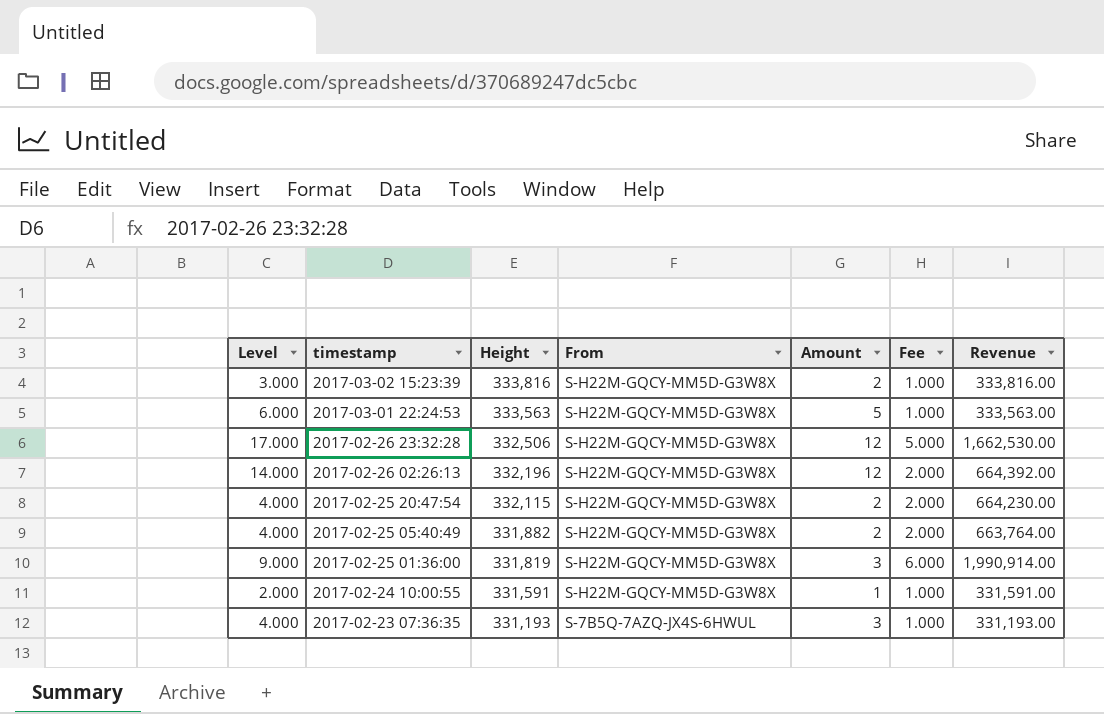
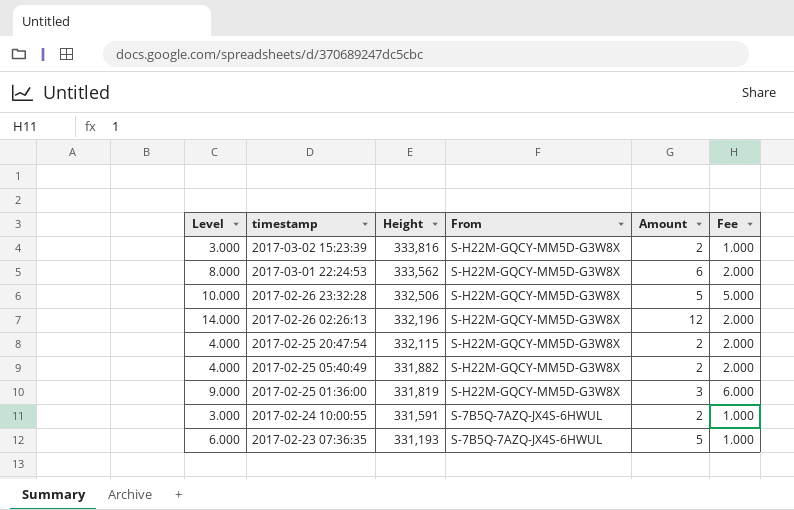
column Revenue | formula: [Height] * [Fee] -> none
2017-03-01 22:24:53 | Level: 6.000 -> 8.000
2017-03-01 22:24:53 | Height: 333,563 -> 333,562
2017-03-01 22:24:53 | Amount: 5 -> 6
2017-03-01 22:24:53 | Fee: 1.000 -> 2.000
2017-02-26 23:32:28 | Level: 17.000 -> 10.000
2017-02-26 23:32:28 | Amount: 12 -> 5
2017-02-24 10:00:55 | Level: 2.000 -> 3.000
2017-02-24 10:00:55 | From: S-H22M-GQCY-MM5D-G3W8X -> S-7B5Q-7AZQ-JX4S-6HWUL
2017-02-24 10:00:55 | Amount: 1 -> 2
2017-02-23 07:36:35 | Level: 4.000 -> 6.000
2017-02-23 07:36:35 | Amount: 3 -> 5

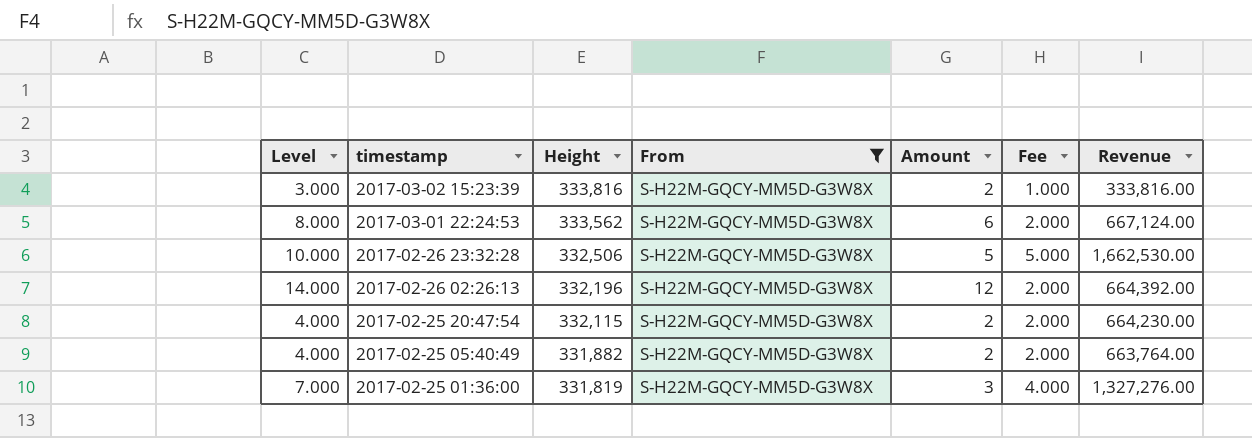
filter: none -> From = S-H22M-GQCY-MM5D-G3W8X
column Revenue | formula: none -> [Height] * [Fee]
2017-02-25 01:36:00 | Level: 9.000 -> 7.000
2017-02-25 01:36:00 | Fee: 6.000 -> 4.000

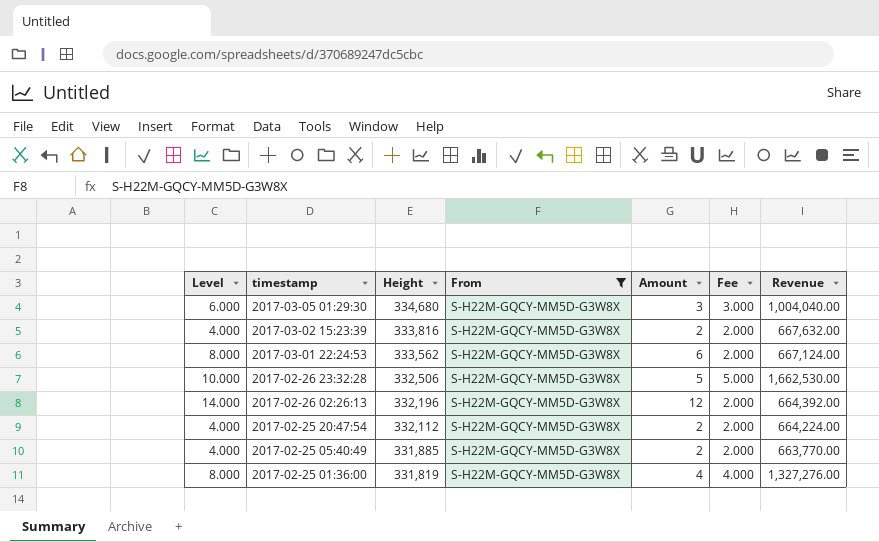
row 2017-03-05 01:29:30: none -> 6.000 | 334,680 | S-H22M-GQCY-MM5D-G3W8X | 3 | 3.000 | 1,004,040.00
2017-03-02 15:23:39 | Level: 3.000 -> 4.000
2017-03-02 15:23:39 | Fee: 1.000 -> 2.000
2017-03-02 15:23:39 | Revenue: 333,816.00 -> 667,632.00
2017-02-25 20:47:54 | Height: 332,115 -> 332,112
2017-02-25 20:47:54 | Revenue: 664,230.00 -> 664,224.00
2017-02-25 05:40:49 | Height: 331,882 -> 331,885
2017-02-25 05:40:49 | Revenue: 663,764.00 -> 663,770.00
2017-02-25 01:36:00 | Level: 7.000 -> 8.000
2017-02-25 01:36:00 | Amount: 3 -> 4

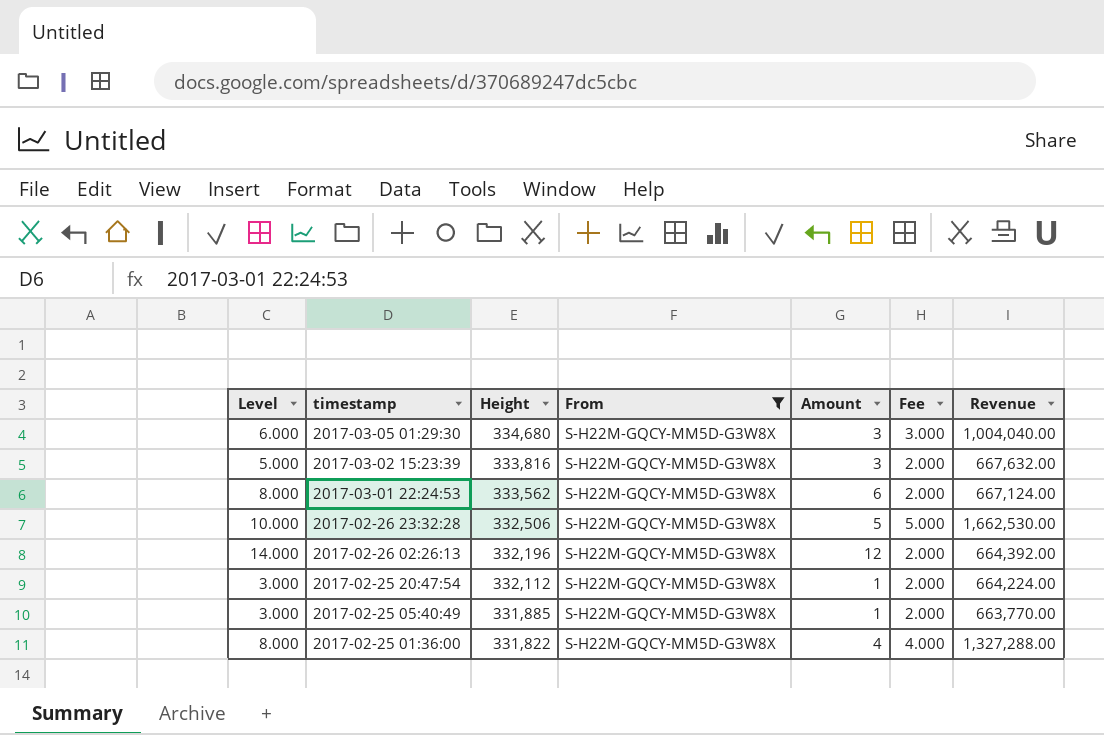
2017-03-02 15:23:39 | Level: 4.000 -> 5.000
2017-03-02 15:23:39 | Amount: 2 -> 3
2017-02-25 20:47:54 | Level: 4.000 -> 3.000
2017-02-25 20:47:54 | Amount: 2 -> 1
2017-02-25 05:40:49 | Level: 4.000 -> 3.000
2017-02-25 05:40:49 | Amount: 2 -> 1
2017-02-25 01:36:00 | Height: 331,819 -> 331,822
2017-02-25 01:36:00 | Revenue: 1,327,276.00 -> 1,327,288.00

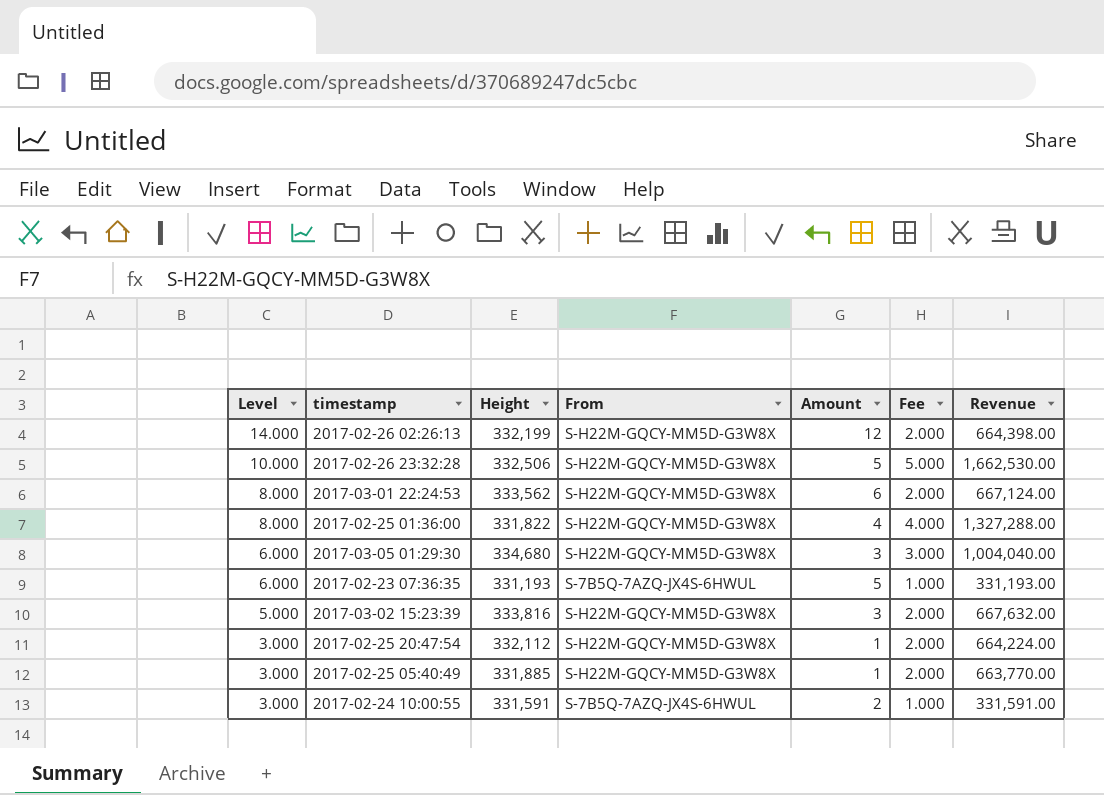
filter: From = S-H22M-GQCY-MM5D-G3W8X -> none
row order: timestamp descending -> Level descending
2017-02-26 02:26:13 | Height: 332,196 -> 332,199
2017-02-26 02:26:13 | Revenue: 664,392.00 -> 664,398.00

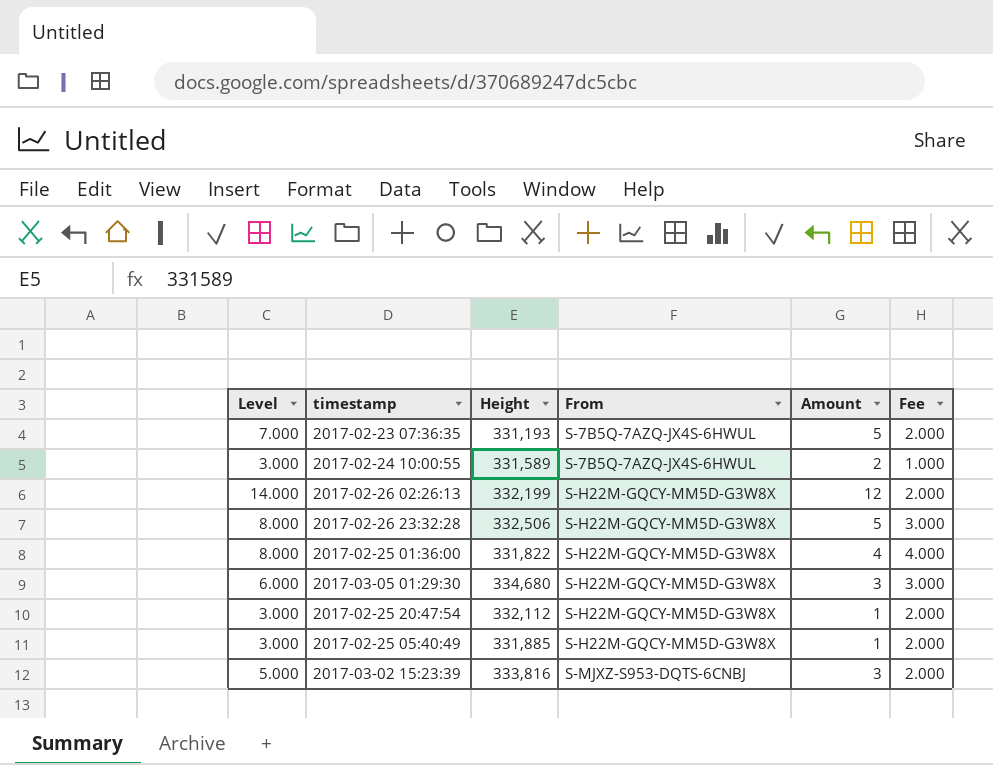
row order: Level descending -> From ascending
column Revenue | formula: [Height] * [Fee] -> none
row 2017-03-01 22:24:53: 8.000 | 333,562 | S-H22M-GQCY-MM5D-G3W8X | 6 | 2.000 | 667,124.00 -> none
2017-02-23 07:36:35 | Level: 6.000 -> 7.000
2017-02-23 07:36:35 | Fee: 1.000 -> 2.000
2017-02-24 10:00:55 | Height: 331,591 -> 331,589
2017-02-26 23:32:28 | Level: 10.000 -> 8.000
2017-02-26 23:32:28 | Fee: 5.000 -> 3.000
2017-03-02 15:23:39 | From: S-H22M-GQCY-MM5D-G3W8X -> S-MJXZ-S953-DQTS-6CNBJ

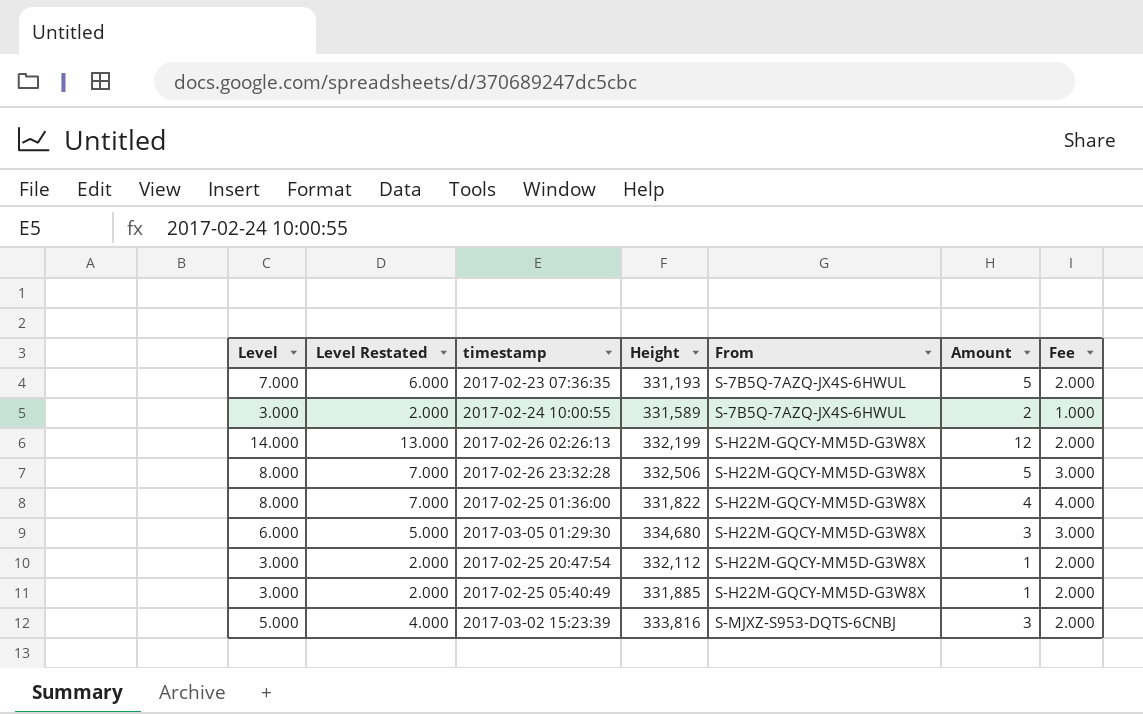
column Level Restated | formula: none -> [Level] - 1

